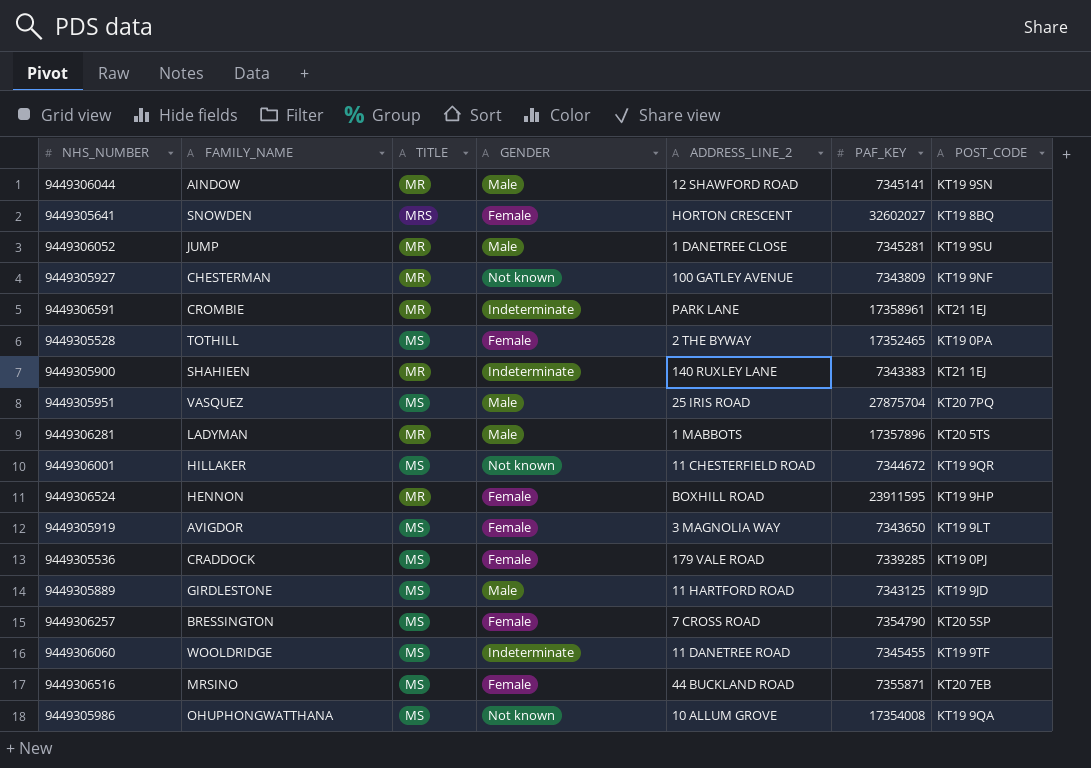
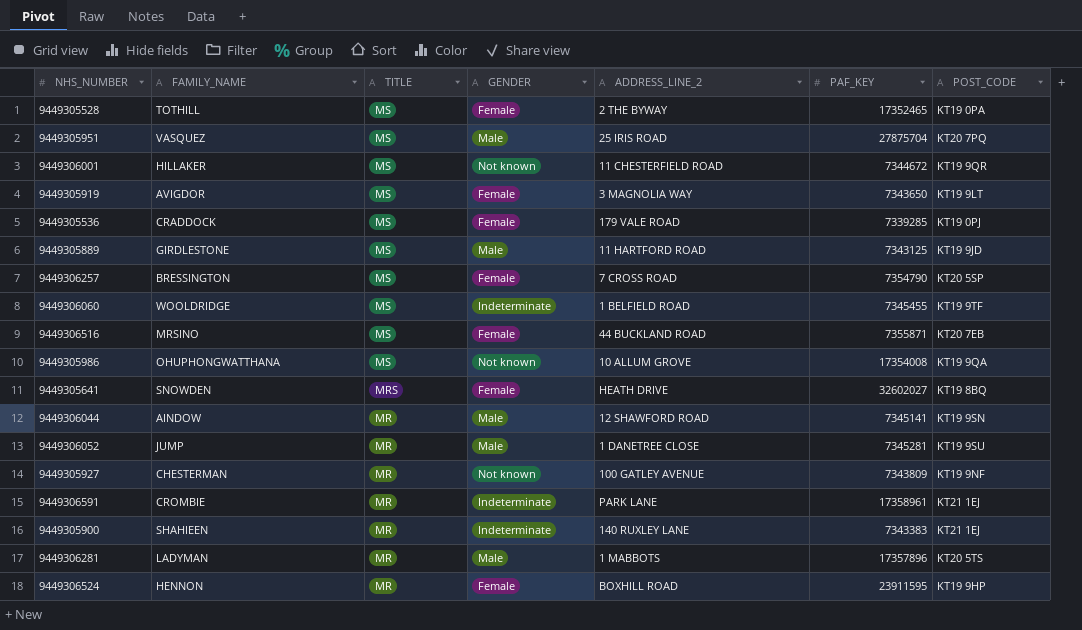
row order: none -> TITLE descending
9449306060 | ADDRESS_LINE_2: 11 DANETREE ROAD -> 1 BELFIELD ROAD
9449305641 | ADDRESS_LINE_2: HORTON CRESCENT -> HEATH DRIVE

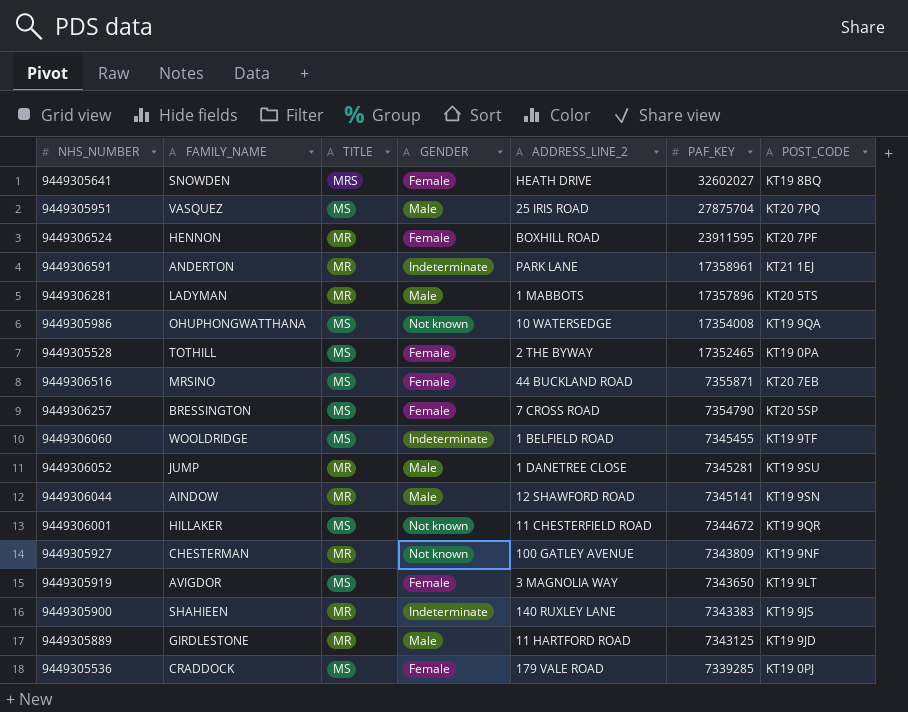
row order: TITLE descending -> PAF_KEY descending
9449306524 | POST_CODE: KT19 9HP -> KT20 7PF
9449306591 | FAMILY_NAME: CROMBIE -> ANDERTON
9449305986 | ADDRESS_LINE_2: 10 ALLUM GROVE -> 10 WATERSEDGE
9449305900 | POST_CODE: KT21 1EJ -> KT19 9JS
9449305889 | TITLE: MS -> MR

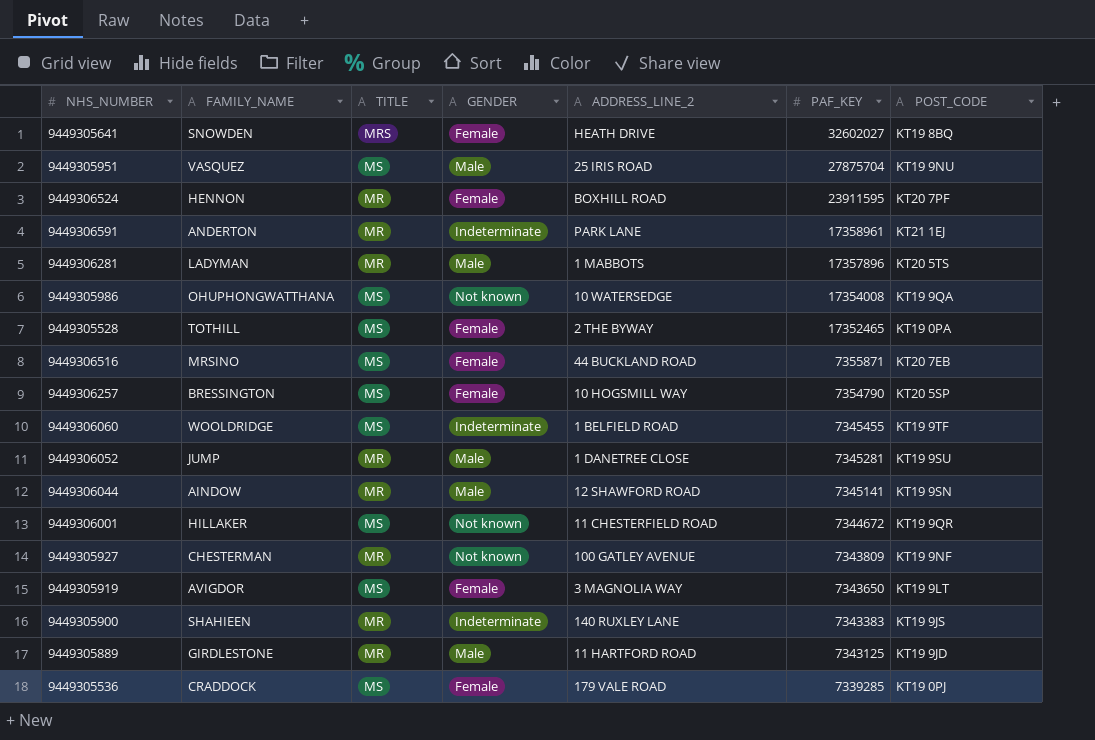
9449305951 | POST_CODE: KT20 7PQ -> KT19 9NU
9449306257 | ADDRESS_LINE_2: 7 CROSS ROAD -> 10 HOGSMILL WAY

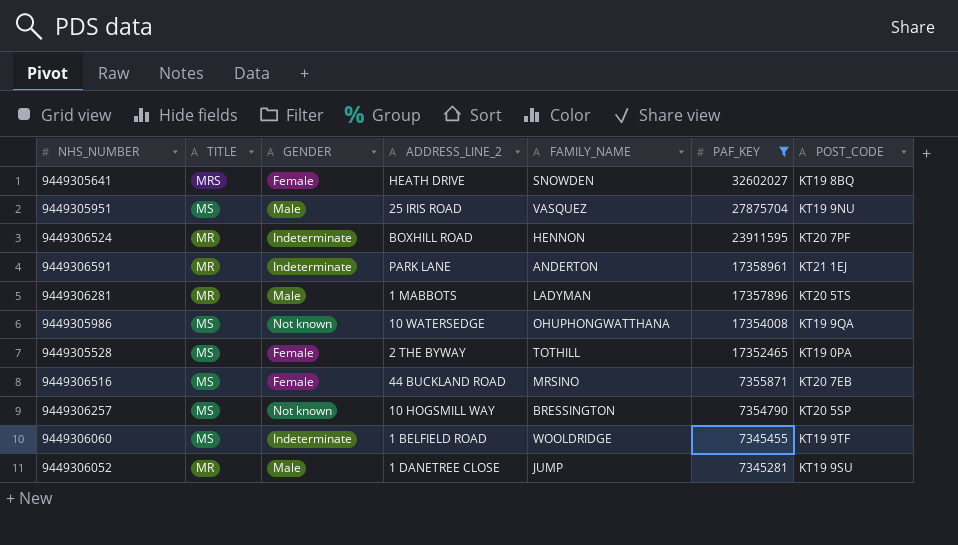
filter: none -> PAF_KEY >= 7345281
column FAMILY_NAME | position: 2 -> 5
9449306524 | GENDER: Female -> Indeterminate
9449306257 | GENDER: Female -> Not known

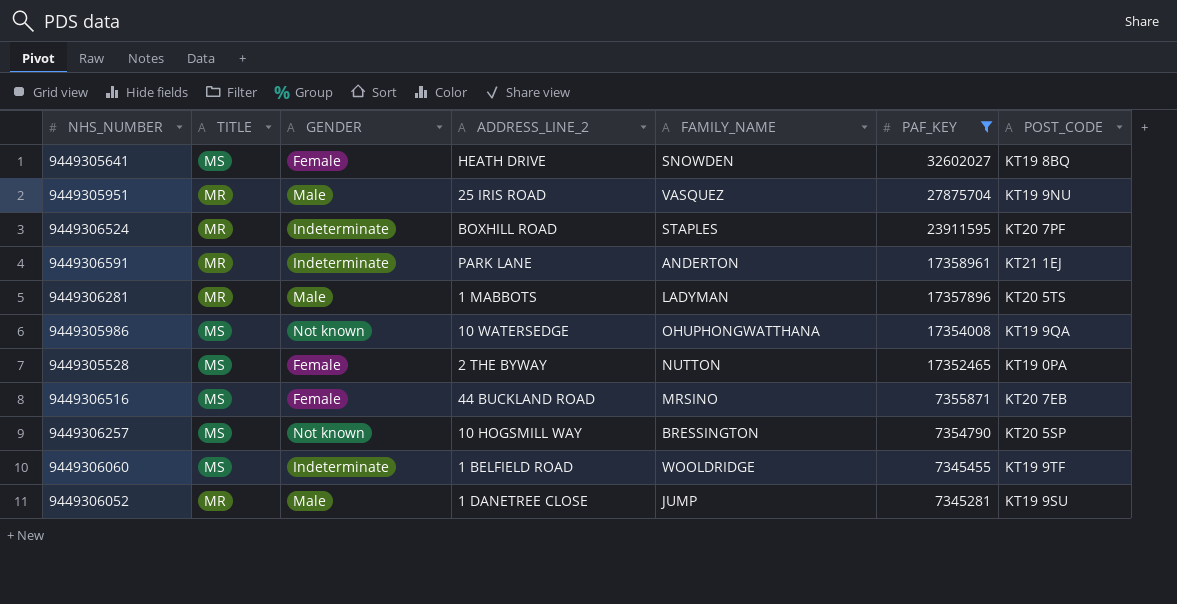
9449305641 | TITLE: MRS -> MS
9449305951 | TITLE: MS -> MR
9449306524 | FAMILY_NAME: HENNON -> STAPLES
9449305528 | FAMILY_NAME: TOTHILL -> NUTTON

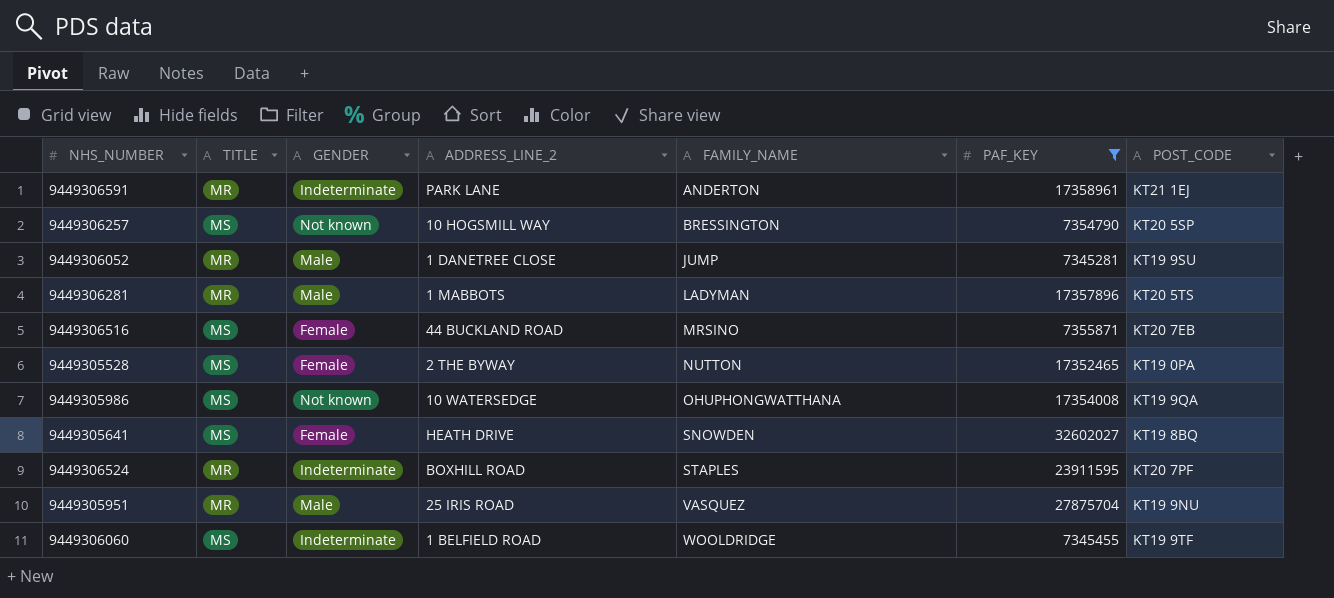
row order: PAF_KEY descending -> FAMILY_NAME ascending

